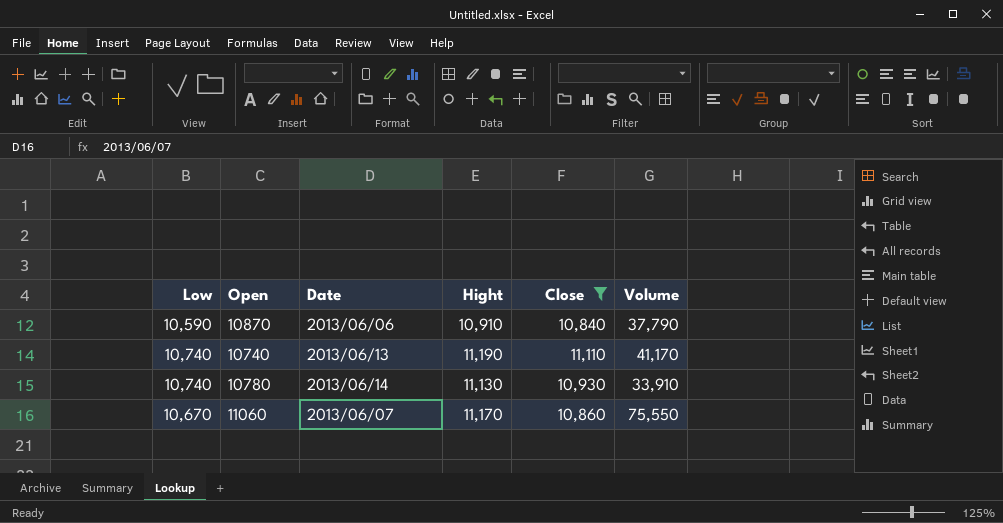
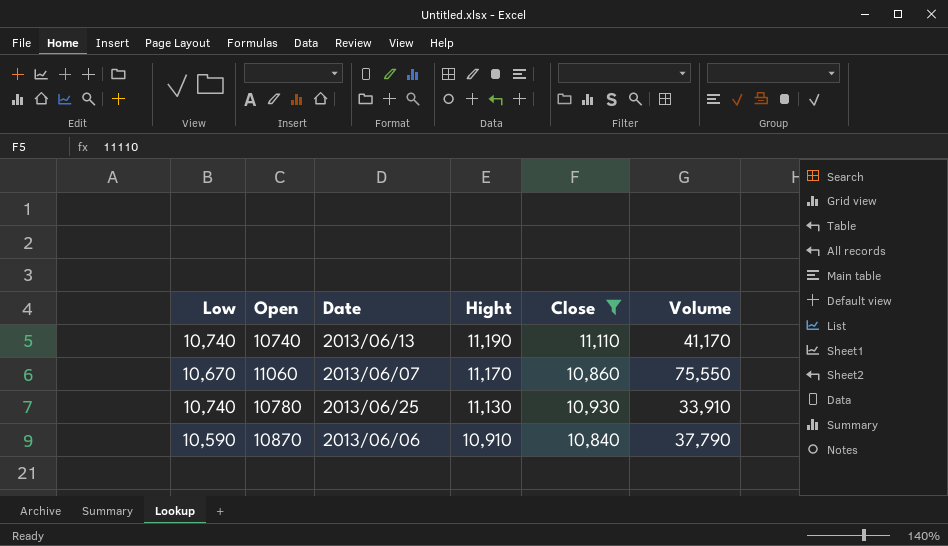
row order: none -> Hight descending
10780 | Date: 2013/06/14 -> 2013/06/25

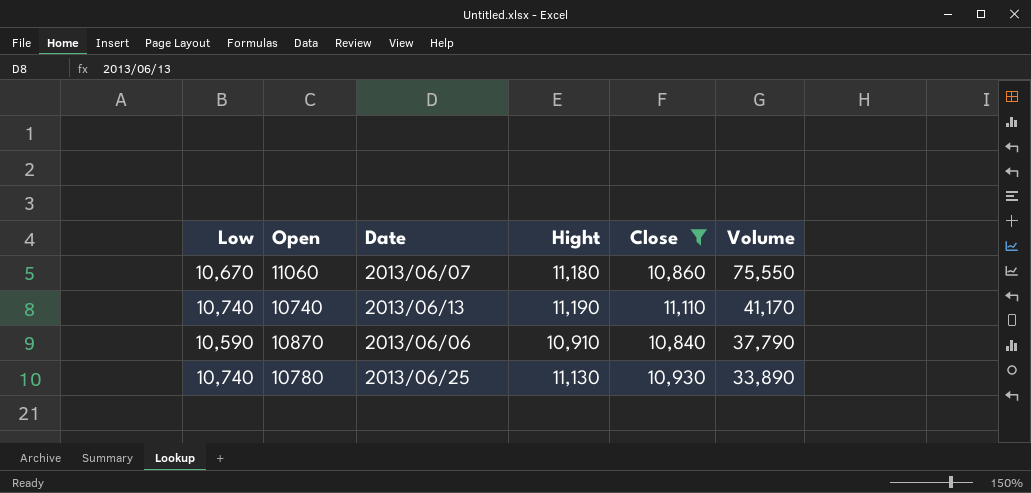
row order: Hight descending -> Volume descending
11060 | Hight: 11,170 -> 11,180
10780 | Volume: 33,910 -> 33,890

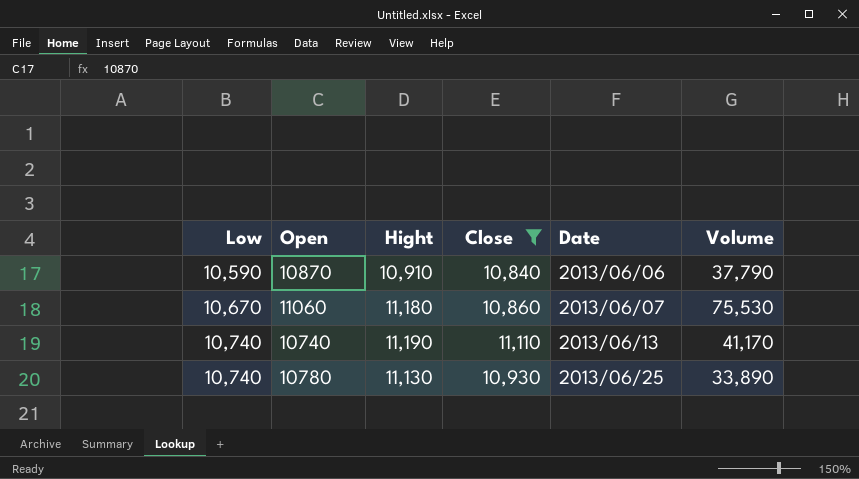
row order: Volume descending -> Low ascending
column Date | position: 3 -> 5
11060 | Volume: 75,550 -> 75,530

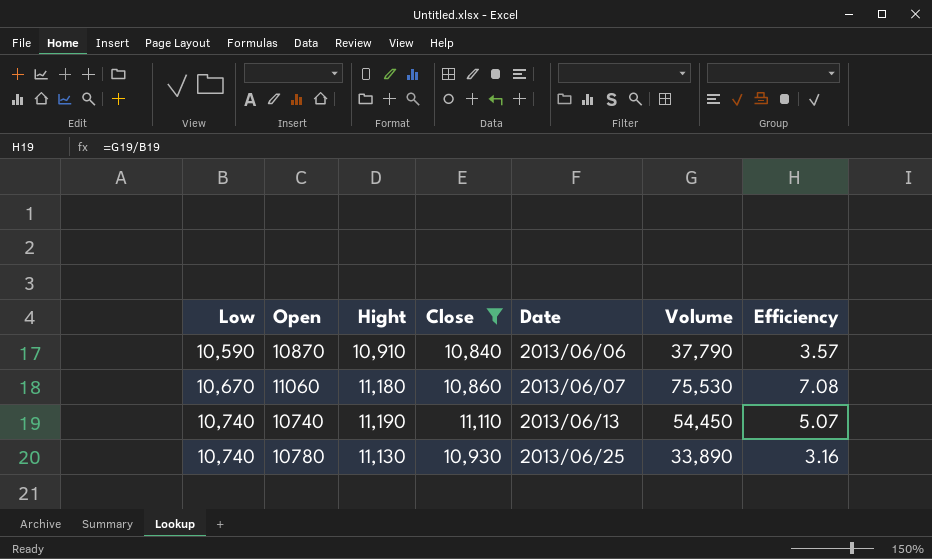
column Efficiency | formula: none -> [Volume] / [Low]
10740 | Volume: 41,170 -> 54,450

